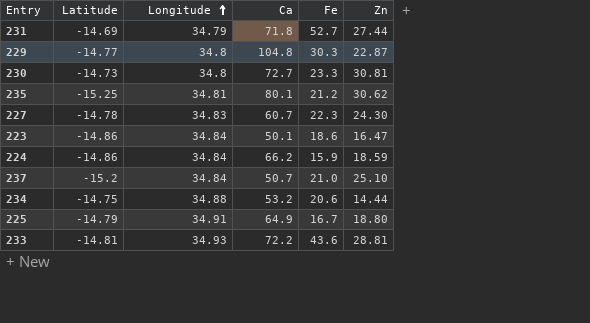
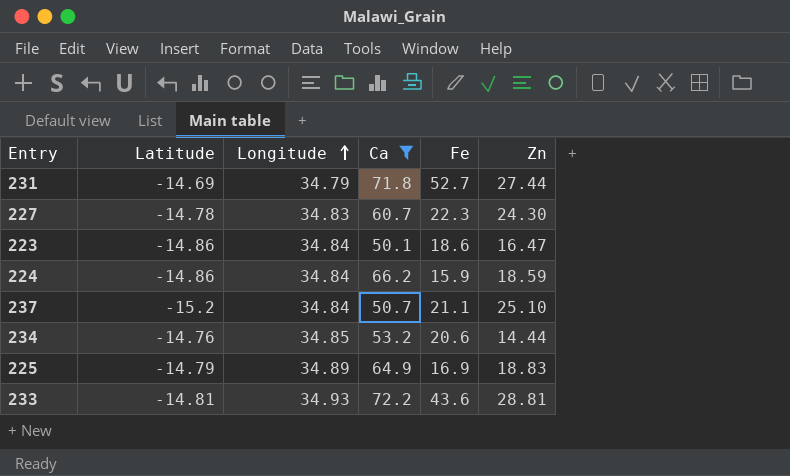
filter: none -> Ca <= 72.2
237 | Fe: 21.0 -> 21.1
234 | Latitude: -14.75 -> -14.76
234 | Longitude: 34.88 -> 34.85
225 | Longitude: 34.91 -> 34.89
225 | Fe: 16.7 -> 16.9
225 | Zn: 18.80 -> 18.83

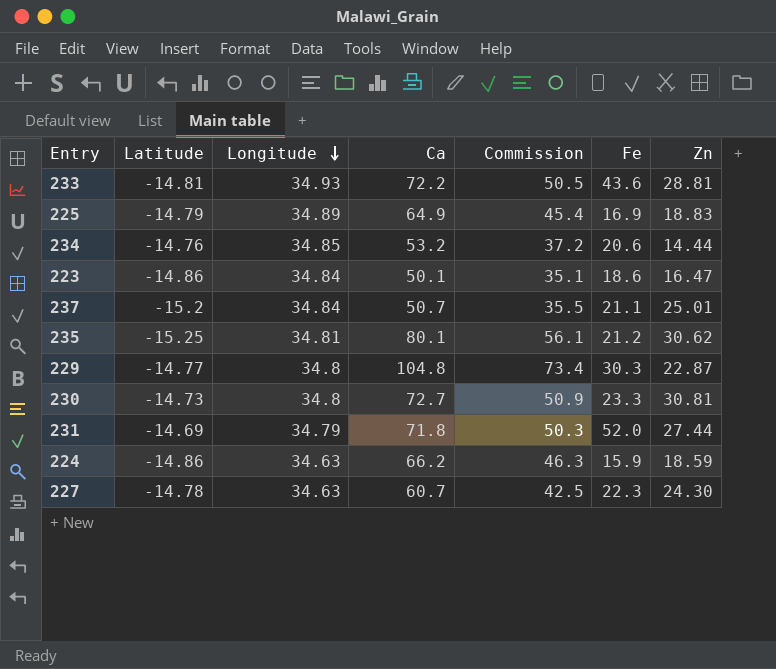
filter: Ca <= 72.2 -> none
row order: Longitude ascending -> Longitude descending
column Commission | formula: none -> [Ca] * 0.7
237 | Zn: 25.10 -> 25.01
231 | Fe: 52.7 -> 52.0
224 | Longitude: 34.84 -> 34.63
227 | Longitude: 34.83 -> 34.63

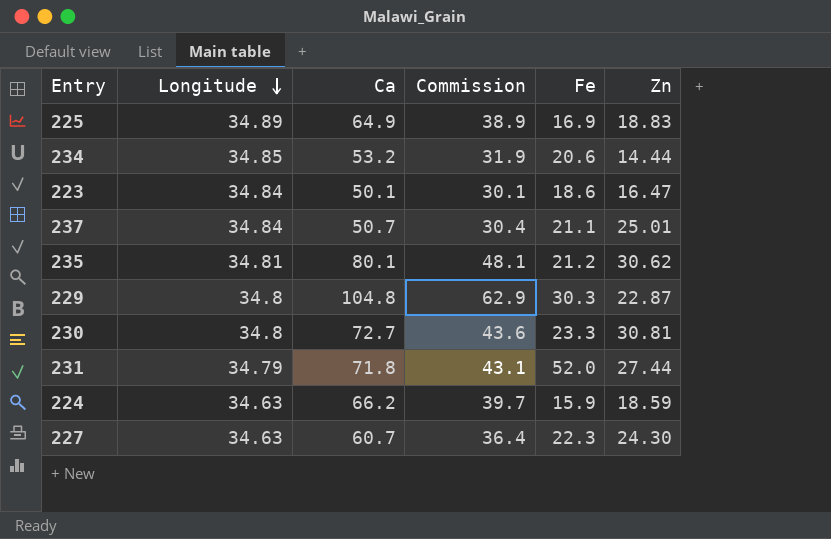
column Latitude | position: 2 -> none
column Commission | formula: [Ca] * 0.7 -> [Ca] * 0.6
row 233: -14.81 | 34.93 | 72.2 | 50.5 | 43.6 | 28.81 -> none

